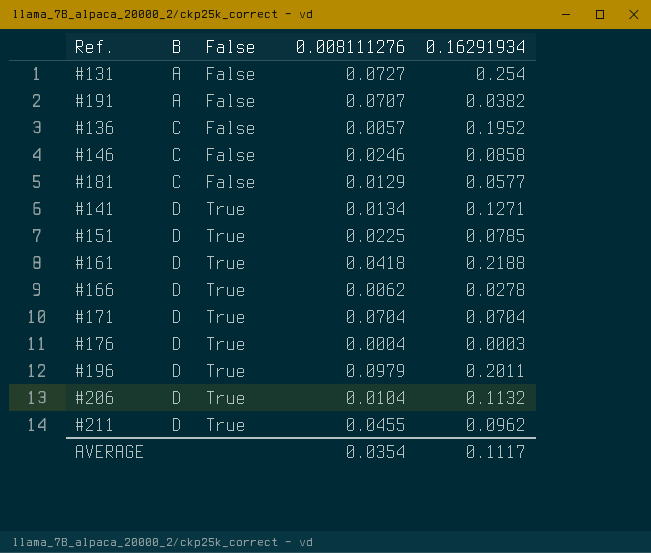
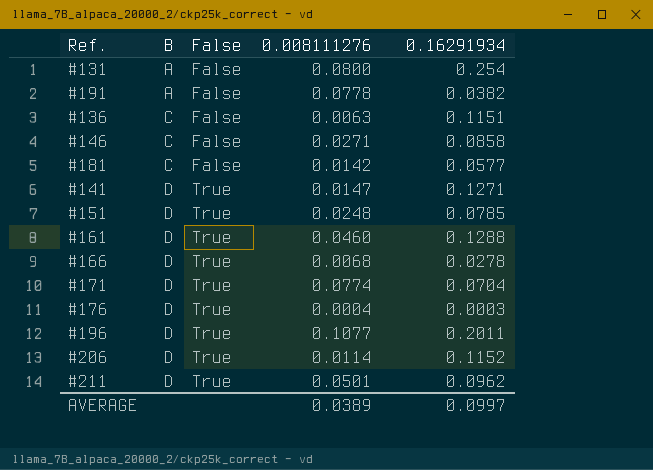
#131 | 0.008111276: 0.0727 -> 0.0800
#191 | 0.008111276: 0.0707 -> 0.0778
#136 | 0.008111276: 0.0057 -> 0.0063
#136 | 0.16291934: 0.1952 -> 0.1151
#146 | 0.008111276: 0.0246 -> 0.0271
#181 | 0.008111276: 0.0129 -> 0.0142
#141 | 0.008111276: 0.0134 -> 0.0147
#151 | 0.008111276: 0.0225 -> 0.0248
#161 | 0.008111276: 0.0418 -> 0.0460
#161 | 0.16291934: 0.2188 -> 0.1288
#166 | 0.008111276: 0.0062 -> 0.0068
#171 | 0.008111276: 0.0704 -> 0.0774
#196 | 0.008111276: 0.0979 -> 0.1077
#206 | 0.008111276: 0.0104 -> 0.0114
#206 | 0.16291934: 0.1132 -> 0.1152
#211 | 0.008111276: 0.0455 -> 0.0501
AVERAGE | 0.008111276: 0.0354 -> 0.0389
AVERAGE | 0.16291934: 0.1117 -> 0.0997

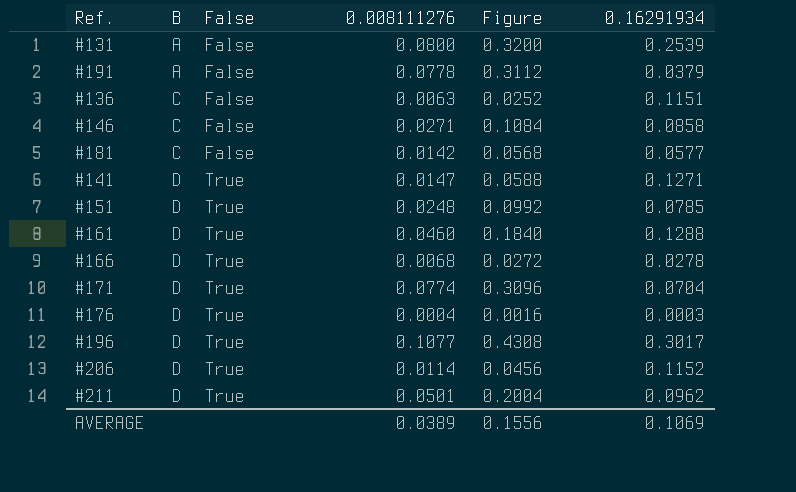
column Figure | formula: none -> [0.008111276] * 4
#131 | 0.16291934: 0.254 -> 0.2539
#191 | 0.16291934: 0.0382 -> 0.0379
#196 | 0.16291934: 0.2011 -> 0.3017
AVERAGE | 0.16291934: 0.0997 -> 0.1069

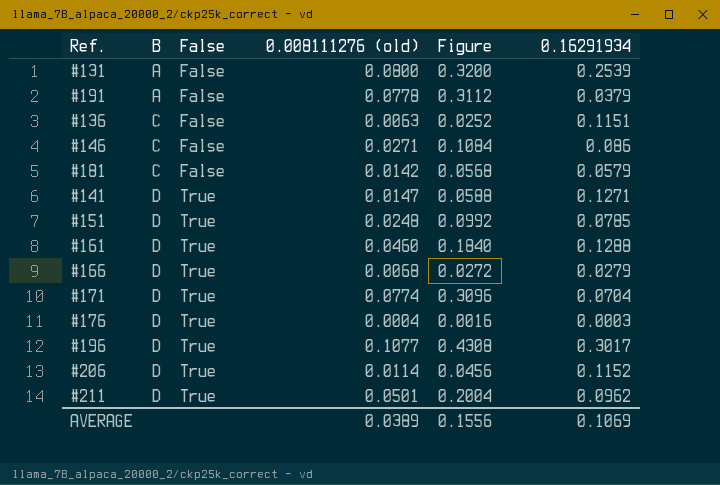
column name: 0.008111276 -> 0.008111276 (old)
#146 | 0.16291934: 0.0858 -> 0.086
#181 | 0.16291934: 0.0577 -> 0.0579
#166 | 0.16291934: 0.0278 -> 0.0279

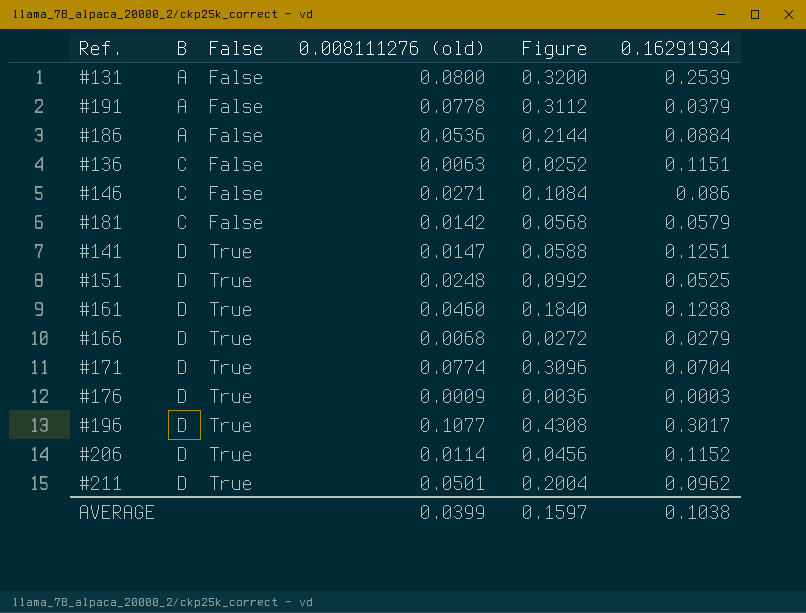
row #186: none -> A | False | 0.0536 | 0.2144 | 0.0884
#141 | 0.16291934: 0.1271 -> 0.1251
#151 | 0.16291934: 0.0785 -> 0.0525
#176 | 0.008111276 (old): 0.0004 -> 0.0009
#176 | Figure: 0.0016 -> 0.0036
AVERAGE | 0.008111276 (old): 0.0389 -> 0.0399
AVERAGE | Figure: 0.1556 -> 0.1597
AVERAGE | 0.16291934: 0.1069 -> 0.1038

